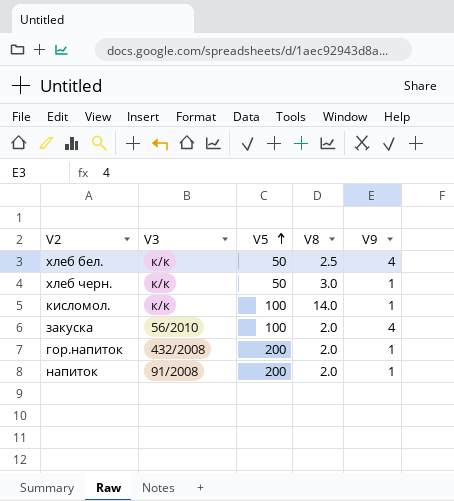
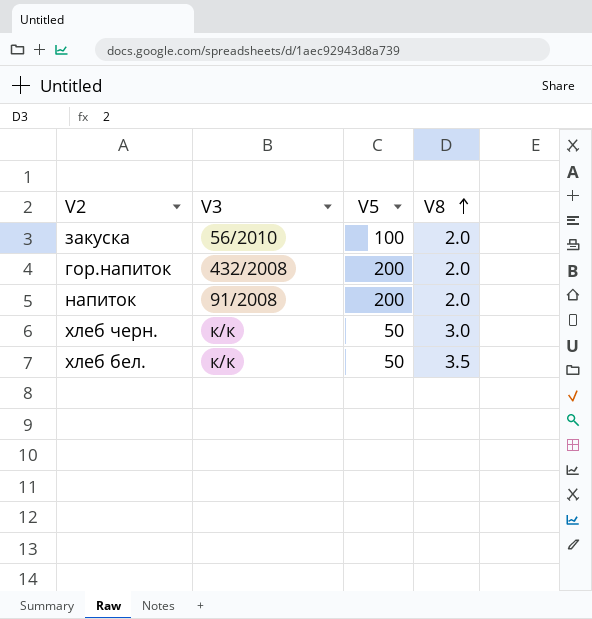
row order: V5 ascending -> V8 ascending
column V9 | position: 5 -> none
row кисломол.: к/к | 100 | 14.0 | 1 -> none
хлеб бел. | V8: 2.5 -> 3.5

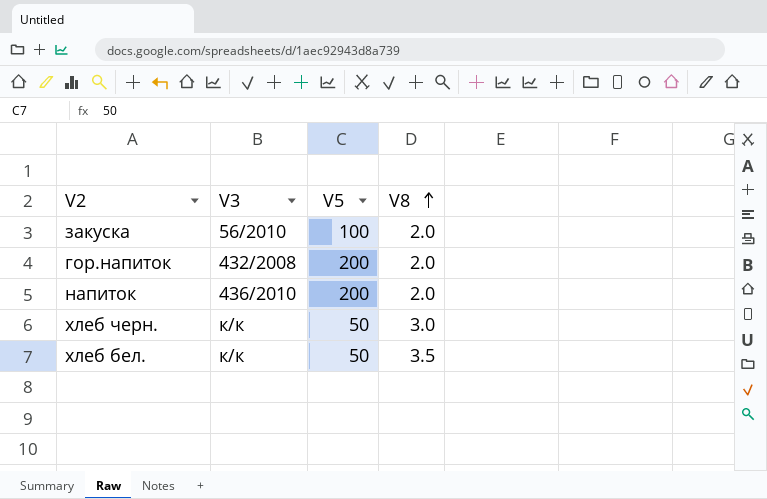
напиток | V3: 91/2008 -> 436/2010

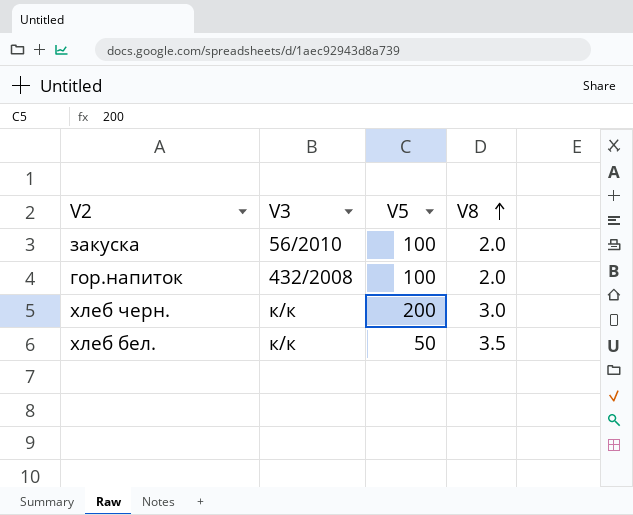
row напиток: 436/2010 | 200 | 2.0 -> none
гор.напиток | V5: 200 -> 100
хлеб черн. | V5: 50 -> 200

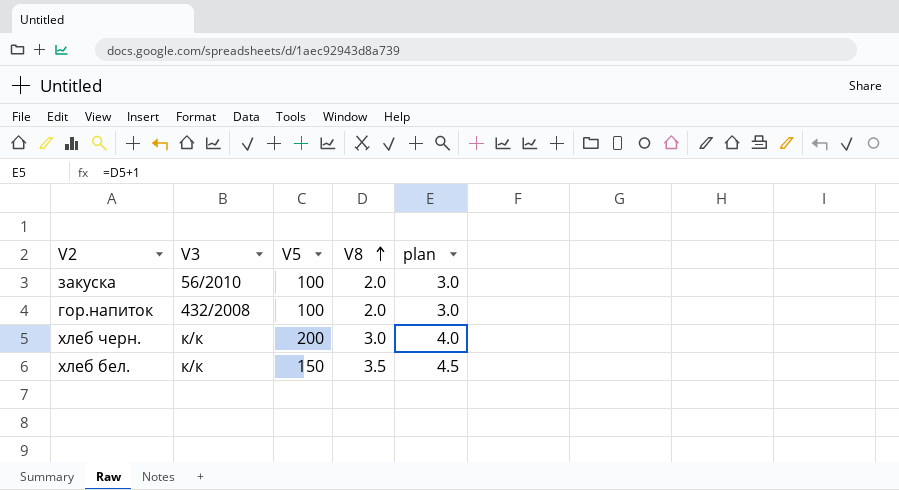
column plan | formula: none -> [V8] + 1
хлеб бел. | V5: 50 -> 150

